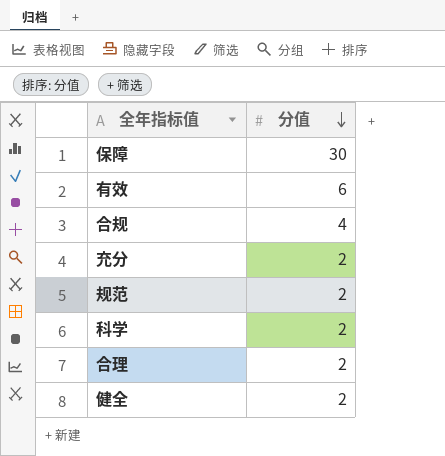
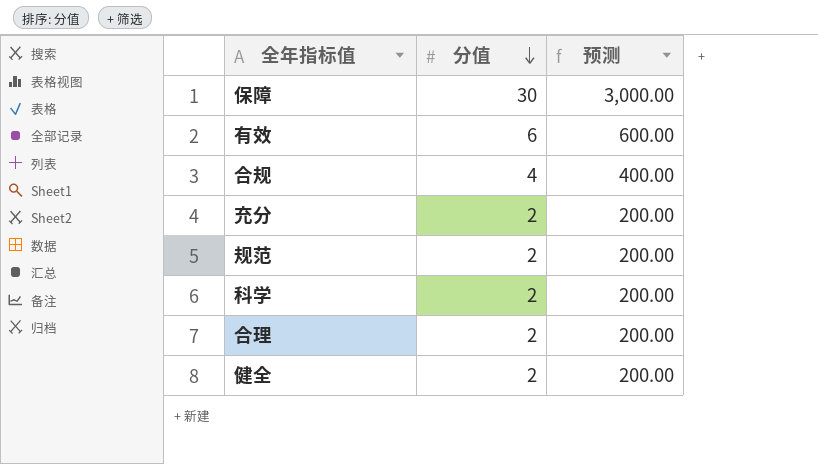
column 预测 | formula: none -> [分值] * 100

